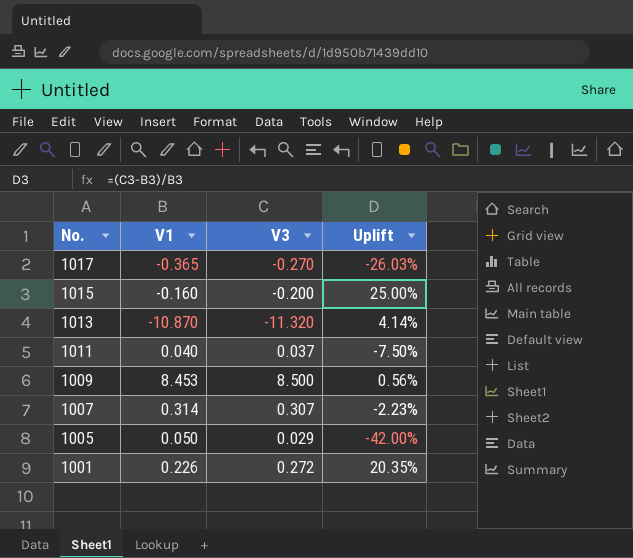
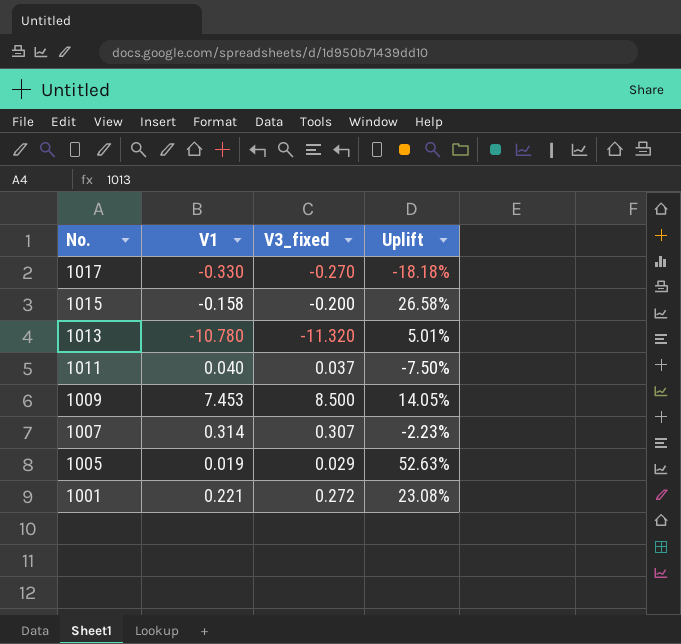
column name: V3 -> V3_fixed
1017 | V1: -0.365 -> -0.330
1017 | Uplift: -26.03% -> -18.18%
1015 | V1: -0.160 -> -0.158
1015 | Uplift: 25.00% -> 26.58%
1013 | V1: -10.870 -> -10.780
1013 | Uplift: 4.14% -> 5.01%
1009 | V1: 8.453 -> 7.453
1009 | Uplift: 0.56% -> 14.05%
1005 | V1: 0.050 -> 0.019
1005 | Uplift: -42.00% -> 52.63%
1001 | V1: 0.226 -> 0.221
1001 | Uplift: 20.35% -> 23.08%

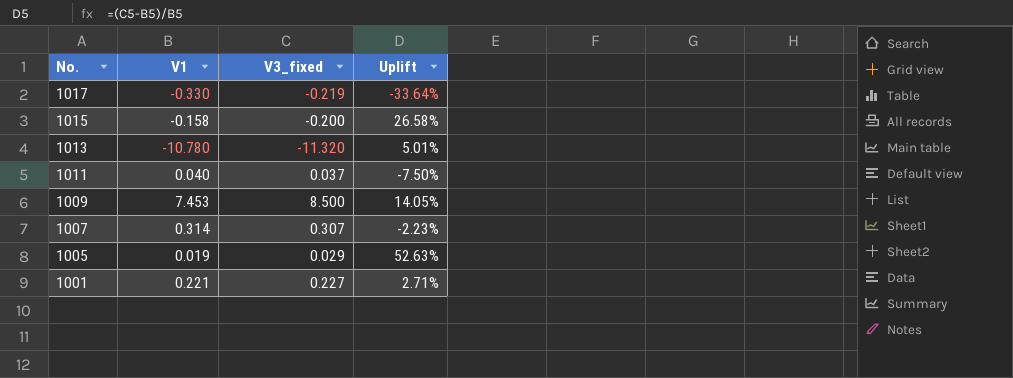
1017 | V3_fixed: -0.270 -> -0.219
1017 | Uplift: -18.18% -> -33.64%
1001 | V3_fixed: 0.272 -> 0.227
1001 | Uplift: 23.08% -> 2.71%

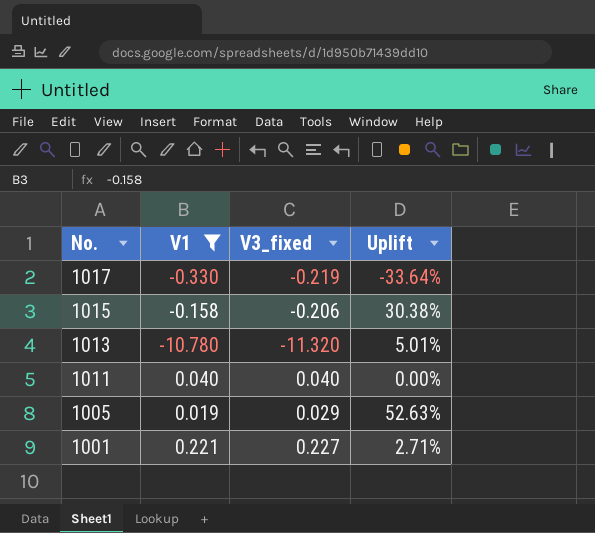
filter: none -> V1 <= 0.221
1015 | V3_fixed: -0.200 -> -0.206
1015 | Uplift: 26.58% -> 30.38%
1011 | V3_fixed: 0.037 -> 0.040
1011 | Uplift: -7.50% -> 0.00%

